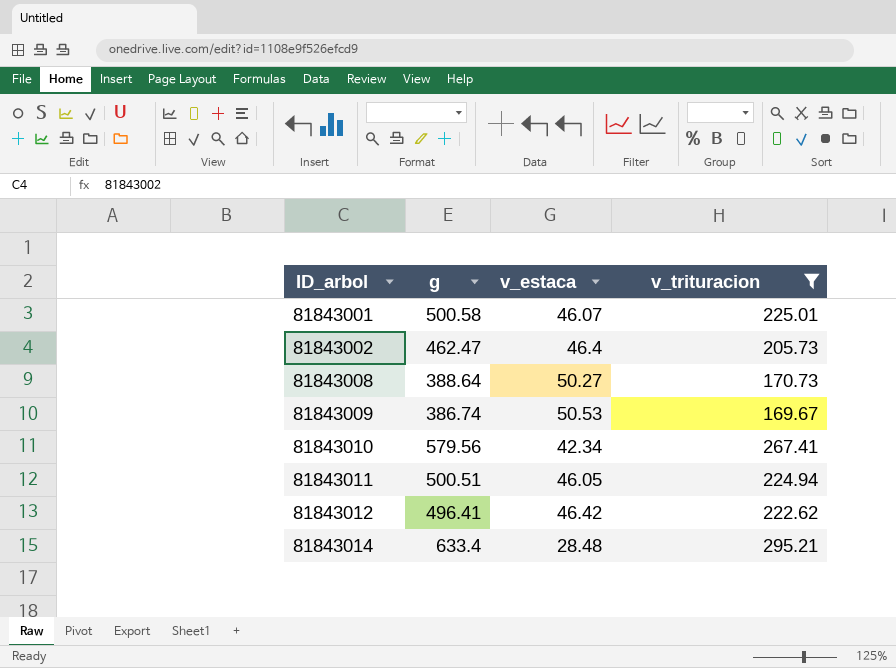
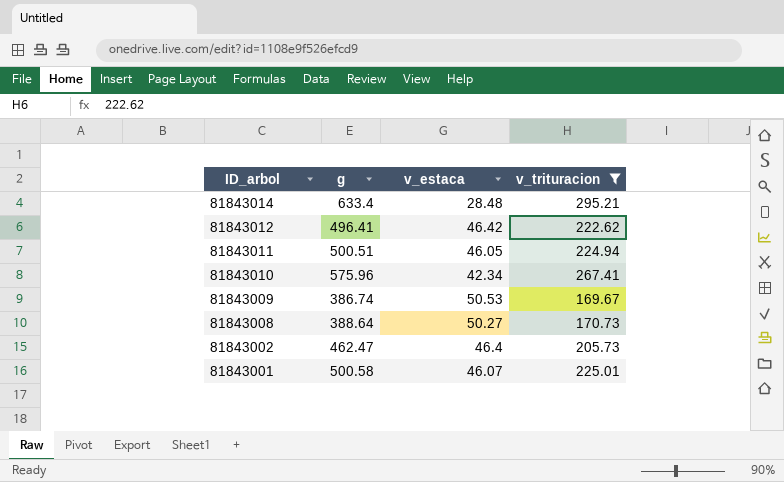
row order: ID_arbol ascending -> ID_arbol descending
81843010 | g: 579.56 -> 575.96

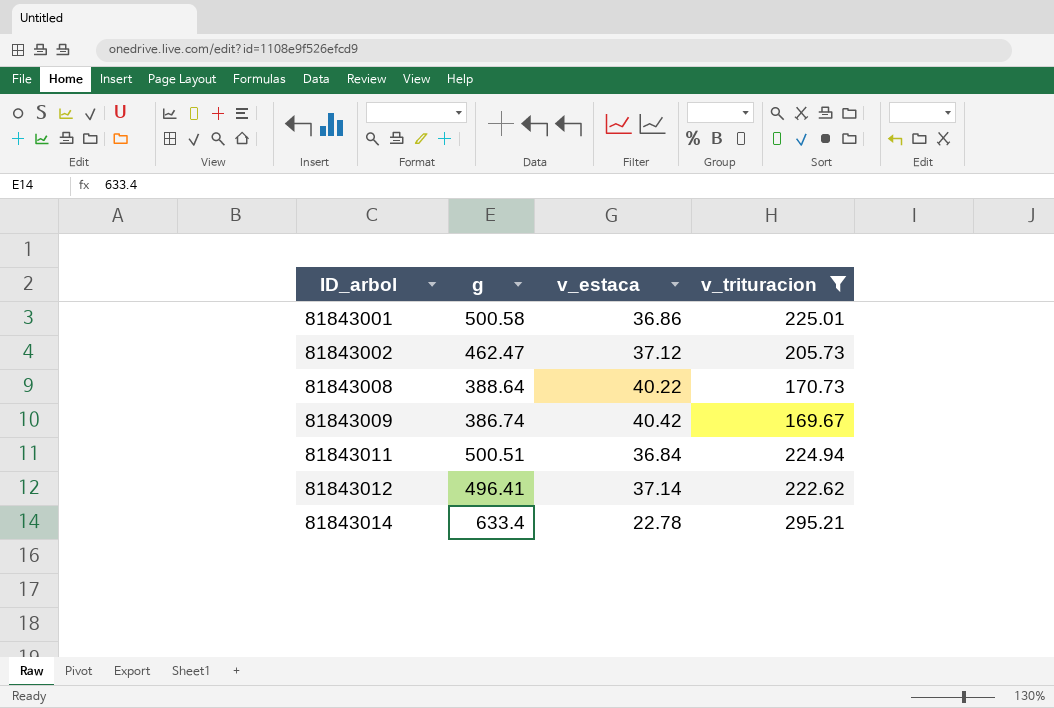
row order: ID_arbol descending -> ID_arbol ascending
row 81843010: 575.96 | 42.34 | 267.41 -> none
81843001 | v_estaca: 46.07 -> 36.86
81843002 | v_estaca: 46.4 -> 37.12
81843008 | v_estaca: 50.27 -> 40.22
81843009 | v_estaca: 50.53 -> 40.42
81843011 | v_estaca: 46.05 -> 36.84
81843012 | v_estaca: 46.42 -> 37.14
81843014 | v_estaca: 28.48 -> 22.78

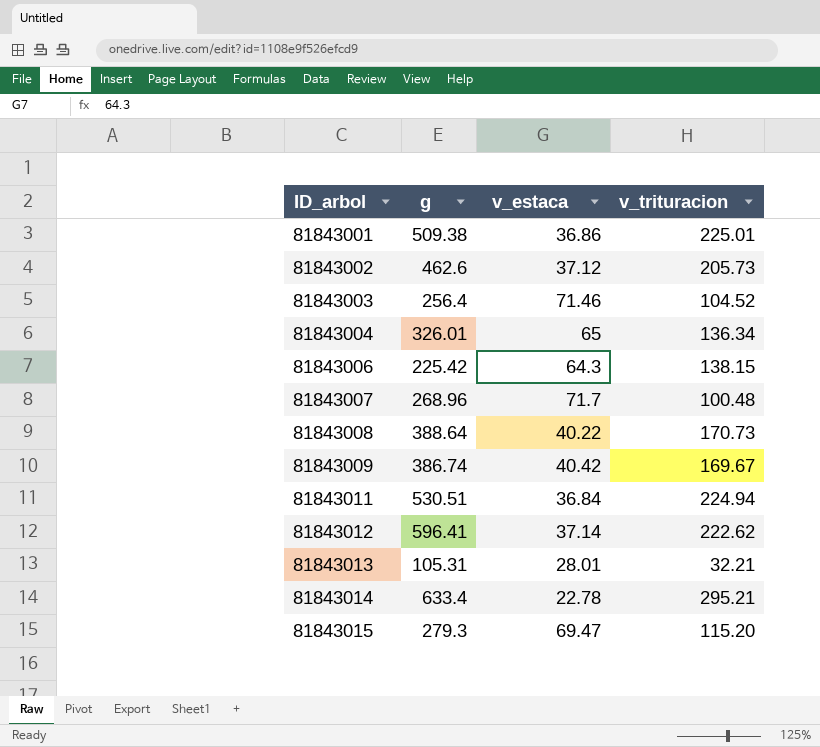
filter: v_trituracion >= 169.67 -> none
81843001 | g: 500.58 -> 509.38
81843002 | g: 462.47 -> 462.6
81843011 | g: 500.51 -> 530.51
81843012 | g: 496.41 -> 596.41

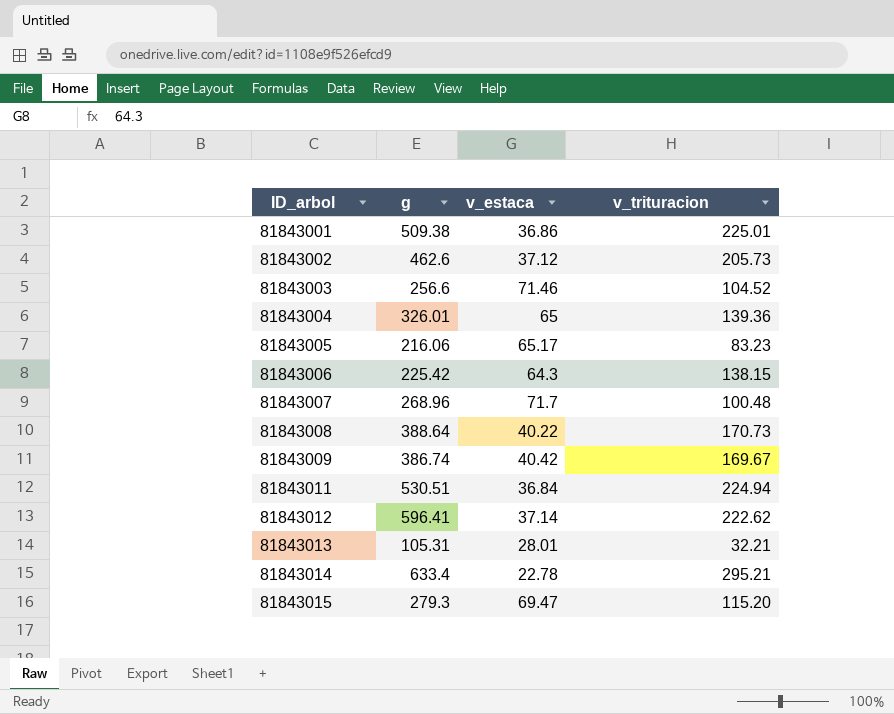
81843003 | g: 256.4 -> 256.6
81843004 | v_trituracion: 136.34 -> 139.36
row 81843005: none -> 216.06 | 65.17 | 83.23

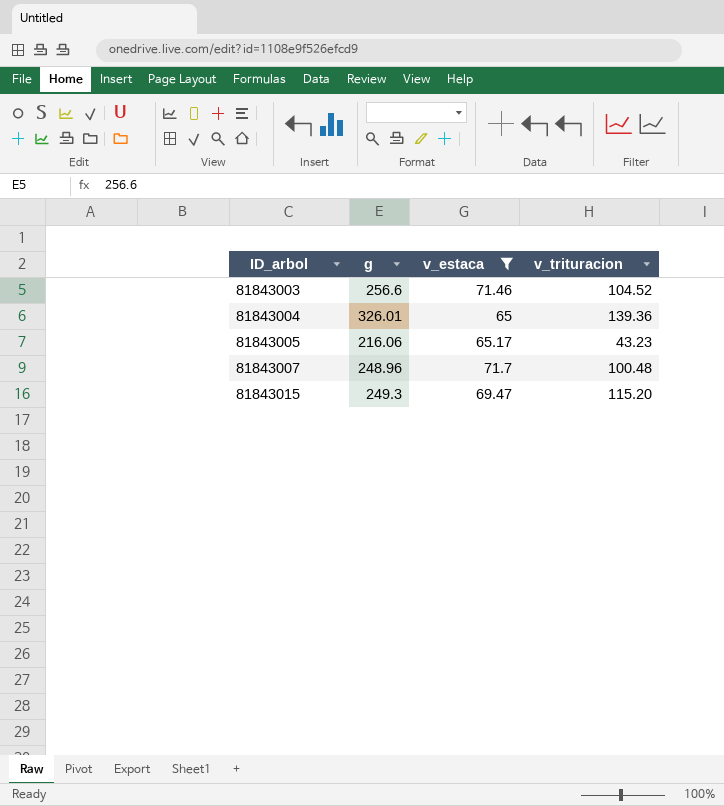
filter: none -> v_estaca >= 65
81843005 | v_trituracion: 83.23 -> 43.23
81843007 | g: 268.96 -> 248.96
81843015 | g: 279.3 -> 249.3

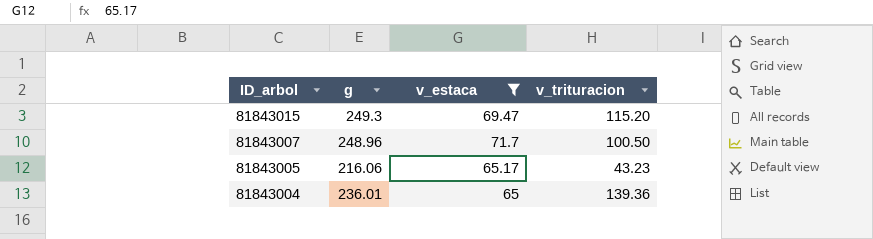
row order: ID_arbol ascending -> ID_arbol descending
row 81843003: 256.6 | 71.46 | 104.52 -> none
81843007 | v_trituracion: 100.48 -> 100.50
81843004 | g: 326.01 -> 236.01

